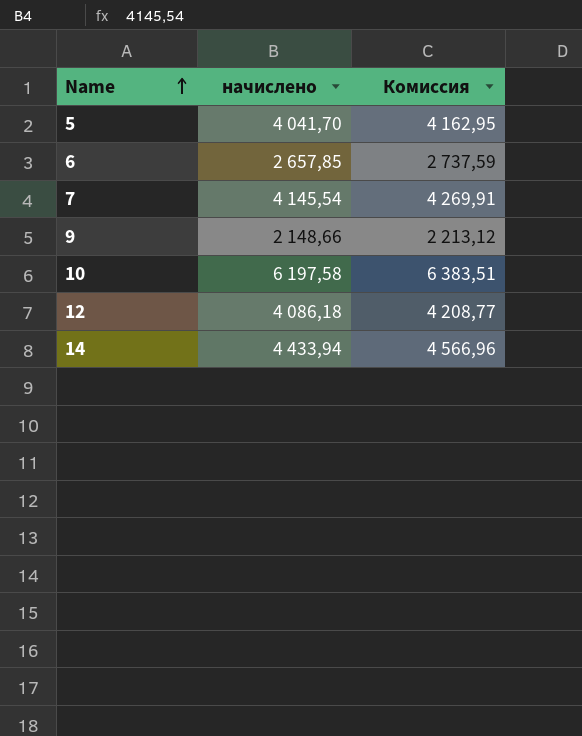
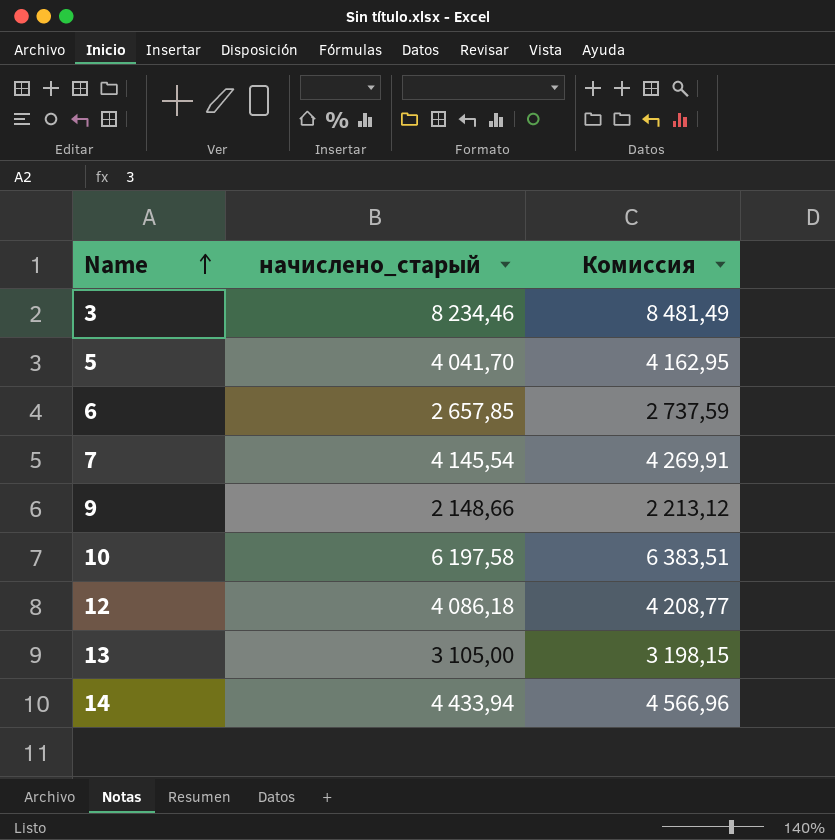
column name: начислено -> начислено_старый
row 3: none -> 8 234,46 | 8 481,49
row 13: none -> 3 105,00 | 3 198,15

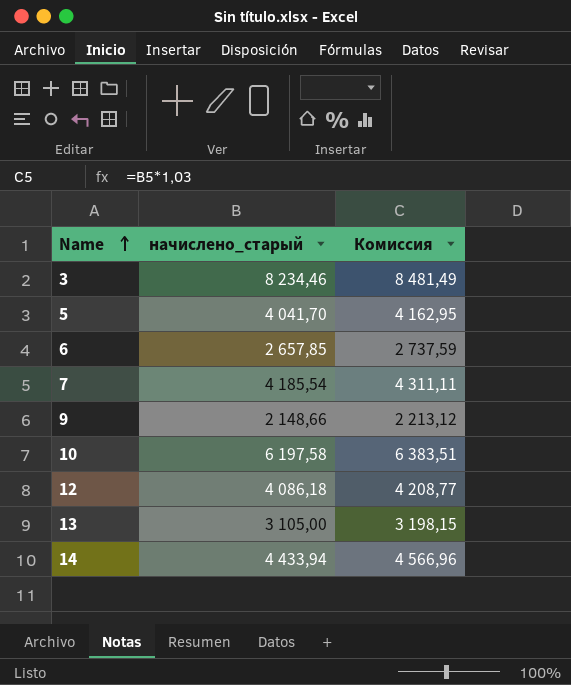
7 | начислено_старый: 4 145,54 -> 4 185,54
7 | Комиссия: 4 269,91 -> 4 311,11

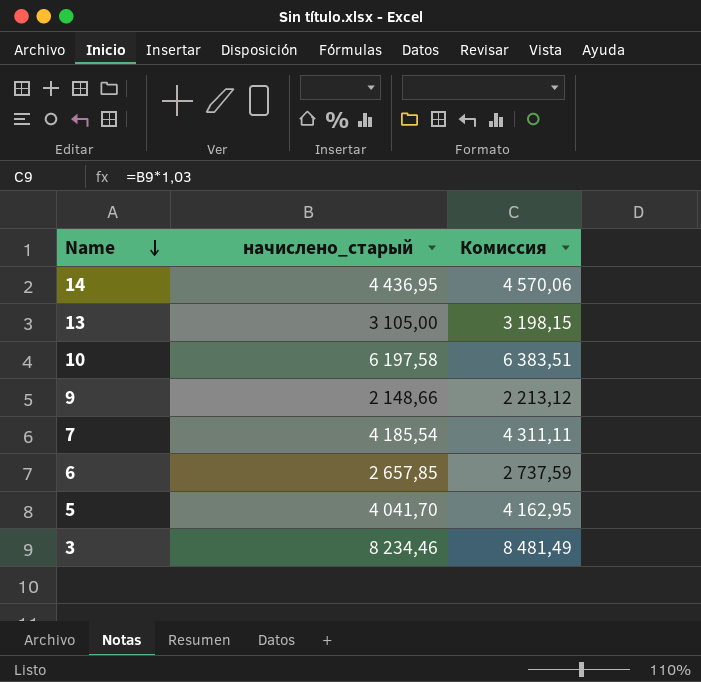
row order: Name ascending -> Name descending
row 12: 4 086,18 | 4 208,77 -> none
14 | начислено_старый: 4 433,94 -> 4 436,95
14 | Комиссия: 4 566,96 -> 4 570,06

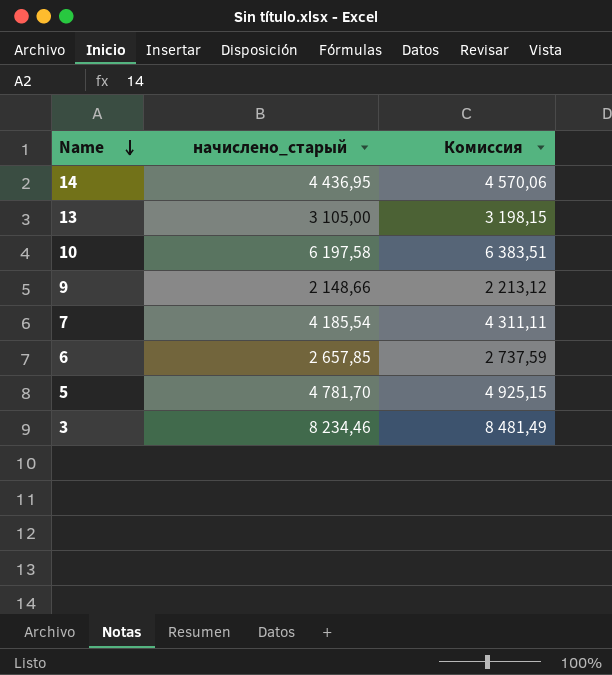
5 | начислено_старый: 4 041,70 -> 4 781,70
5 | Комиссия: 4 162,95 -> 4 925,15

